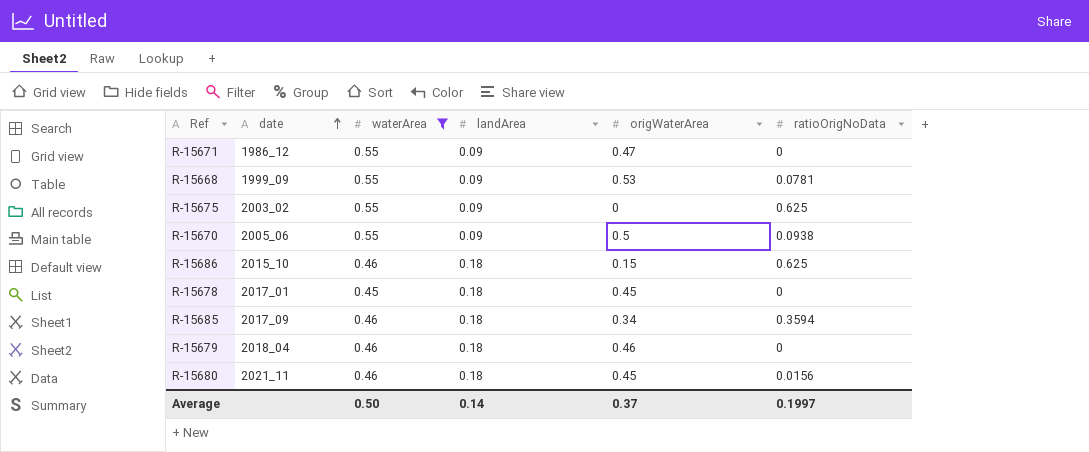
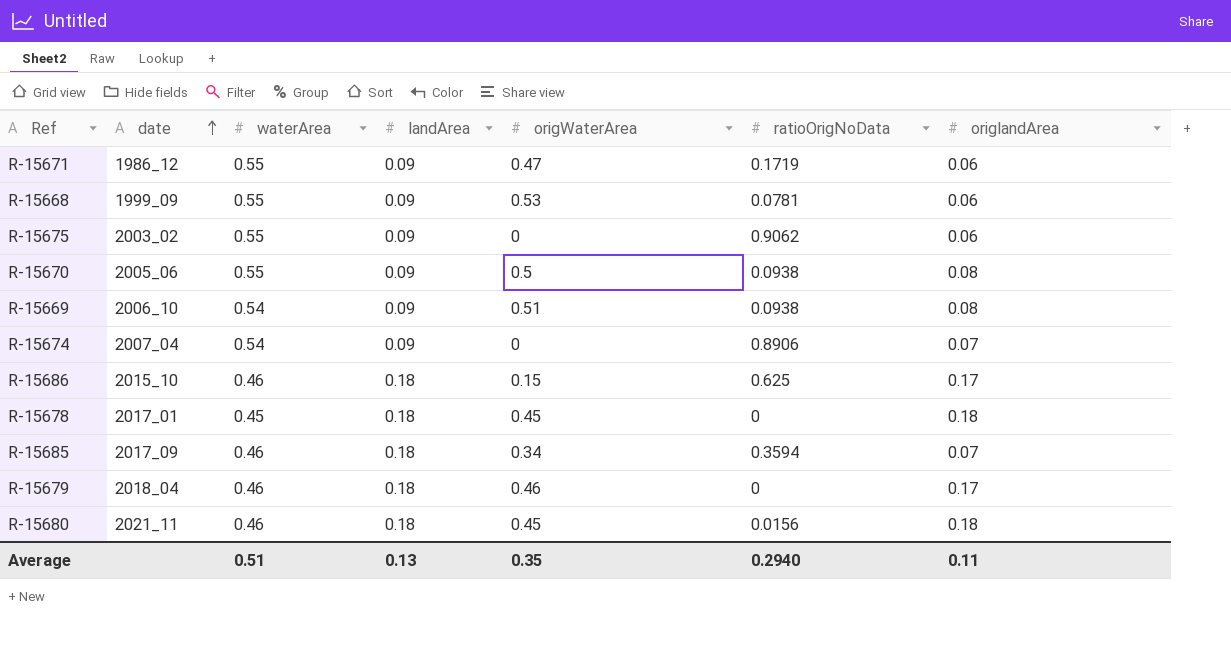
filter: waterArea != 0.54 -> none
column origlandArea | position: none -> 7
R-15671 | ratioOrigNoData: 0 -> 0.1719
R-15675 | ratioOrigNoData: 0.625 -> 0.9062
Average | waterArea: 0.50 -> 0.51
Average | landArea: 0.14 -> 0.13
Average | origWaterArea: 0.37 -> 0.35
Average | ratioOrigNoData: 0.1997 -> 0.2940

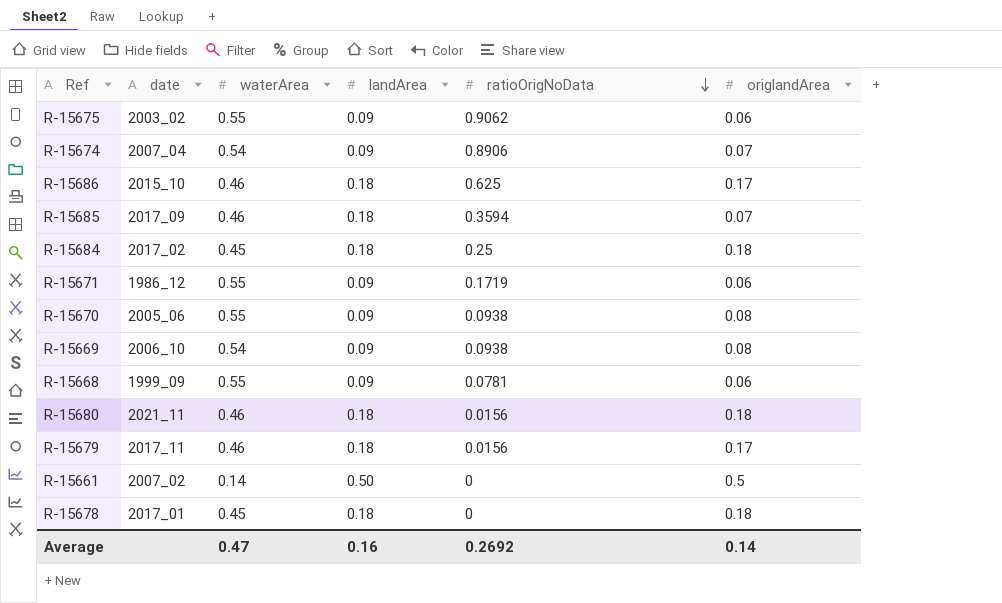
row order: date ascending -> ratioOrigNoData descending
column origWaterArea | position: 5 -> none
row R-15684: none -> 2017_02 | 0.45 | 0.18 | 0.25 | 0.18
R-15679 | date: 2018_04 -> 2017_11
R-15679 | ratioOrigNoData: 0 -> 0.0156
row R-15661: none -> 2007_02 | 0.14 | 0.50 | 0 | 0.5
Average | waterArea: 0.51 -> 0.47
Average | landArea: 0.13 -> 0.16
Average | ratioOrigNoData: 0.2940 -> 0.2692
Average | origlandArea: 0.11 -> 0.14

